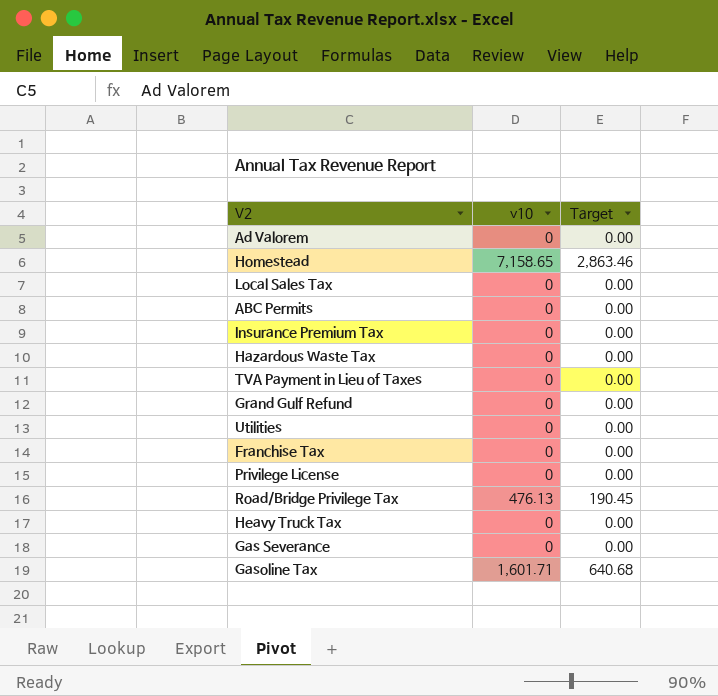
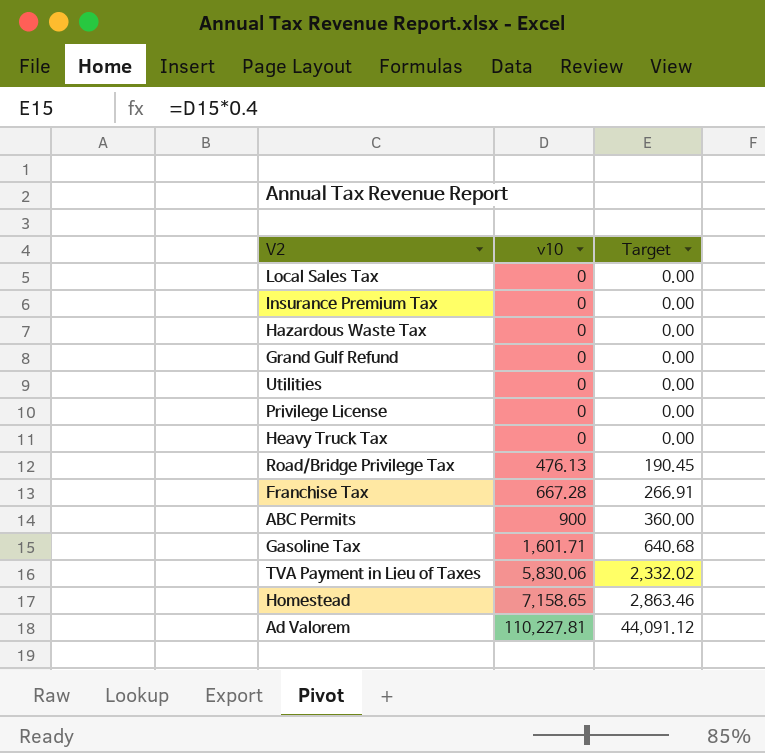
row order: none -> v10 ascending
row Gas Severance: 0 | 0.00 -> none
Franchise Tax | v10: 0 -> 667.28
Franchise Tax | Target: 0.00 -> 266.91
ABC Permits | v10: 0 -> 900
ABC Permits | Target: 0.00 -> 360.00
TVA Payment in Lieu of Taxes | v10: 0 -> 5,830.06
TVA Payment in Lieu of Taxes | Target: 0.00 -> 2,332.02
Ad Valorem | v10: 0 -> 110,227.81
Ad Valorem | Target: 0.00 -> 44,091.12

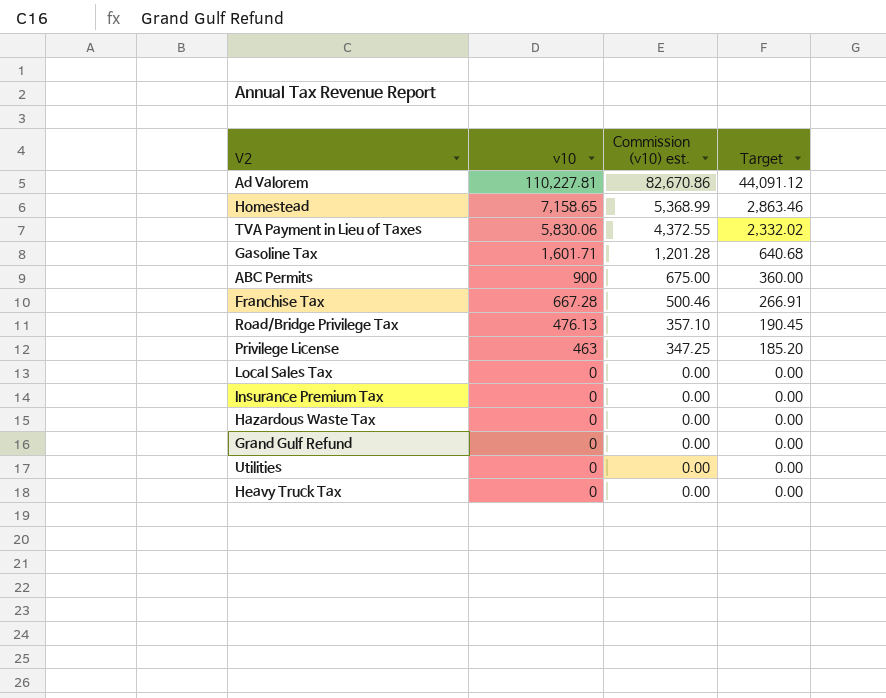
row order: v10 ascending -> v10 descending
column Commission (v10) est. | formula: none -> [v10] * 0.75
Privilege License | v10: 0 -> 463
Privilege License | Target: 0.00 -> 185.20

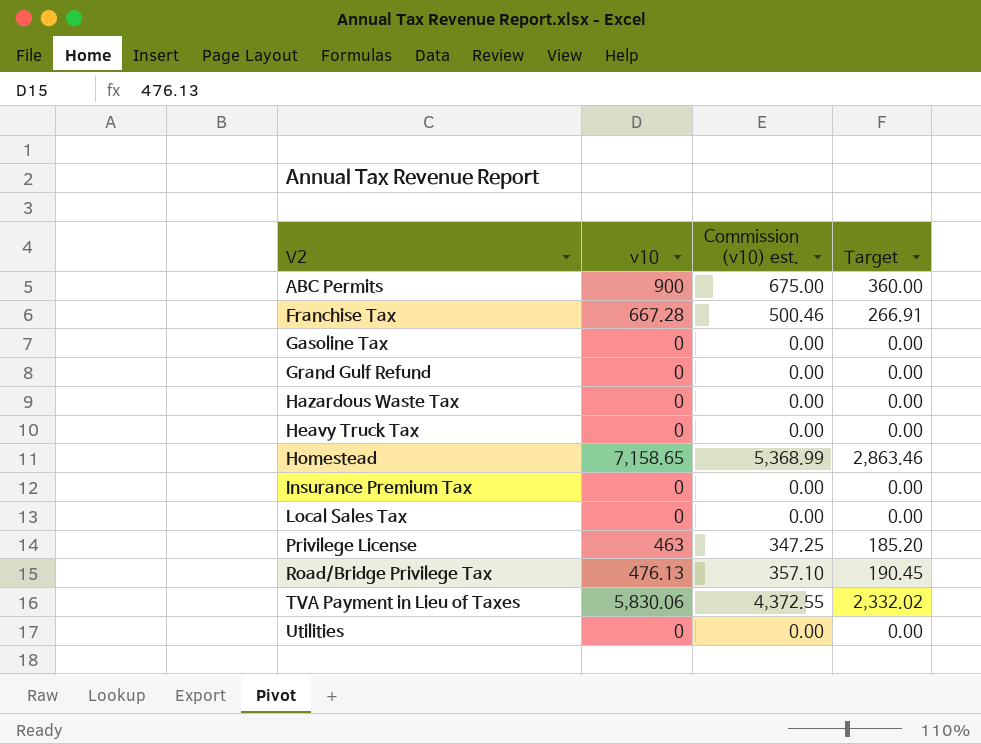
row order: v10 descending -> V2 ascending
row Ad Valorem: 110,227.81 | 82,670.86 | 44,091.12 -> none
Gasoline Tax | v10: 1,601.71 -> 0
Gasoline Tax | Commission (v10) est.: 1,201.28 -> 0.00
Gasoline Tax | Target: 640.68 -> 0.00

